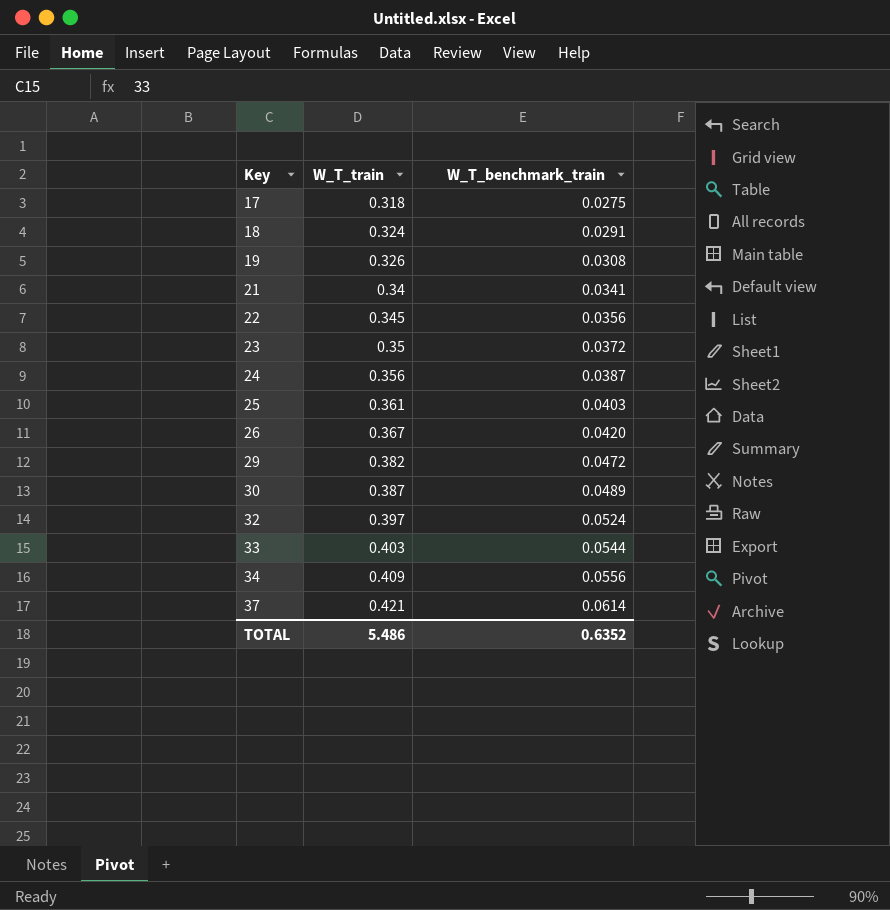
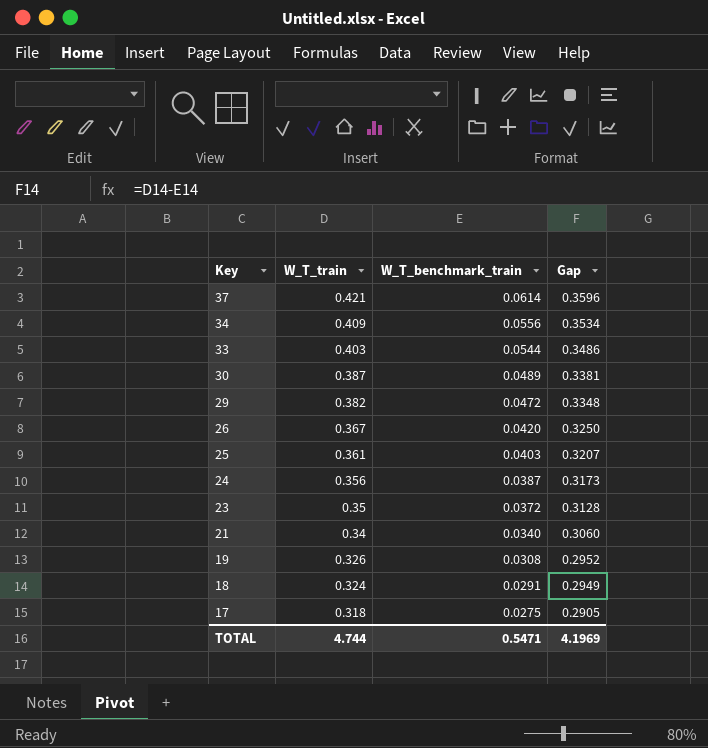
row order: Key ascending -> Key descending
column Gap | formula: none -> [W_T_train] - [W_T_benchmark_train]
row 22: 0.345 | 0.0356 -> none
row 32: 0.397 | 0.0524 -> none
21 | W_T_benchmark_train: 0.0341 -> 0.0340
TOTAL | W_T_train: 5.486 -> 4.744
TOTAL | W_T_benchmark_train: 0.6352 -> 0.5471

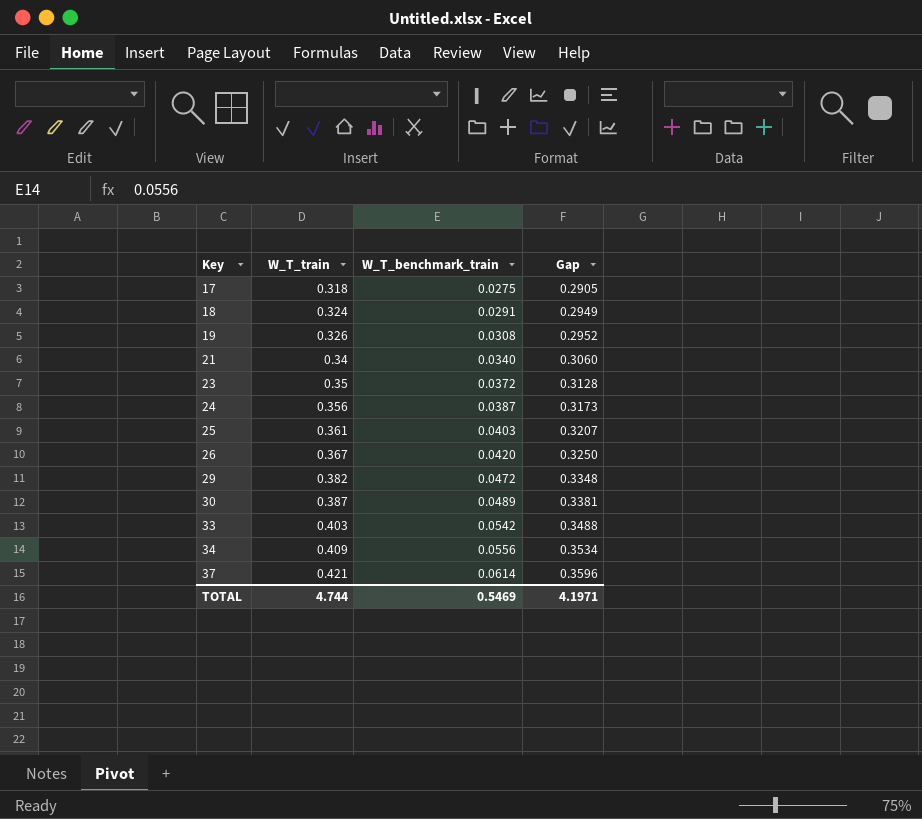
row order: Key descending -> Key ascending
33 | W_T_benchmark_train: 0.0544 -> 0.0542
33 | Gap: 0.3486 -> 0.3488
TOTAL | W_T_benchmark_train: 0.5471 -> 0.5469
TOTAL | Gap: 4.1969 -> 4.1971

